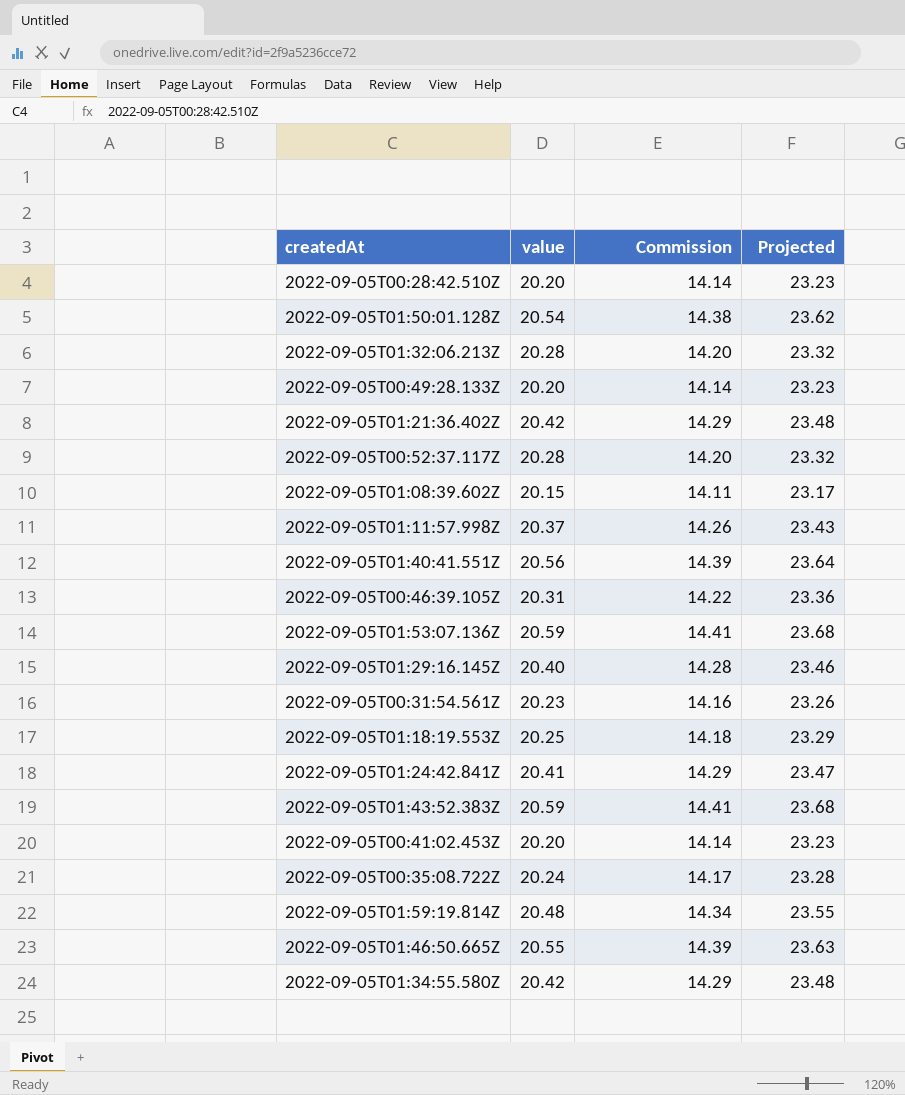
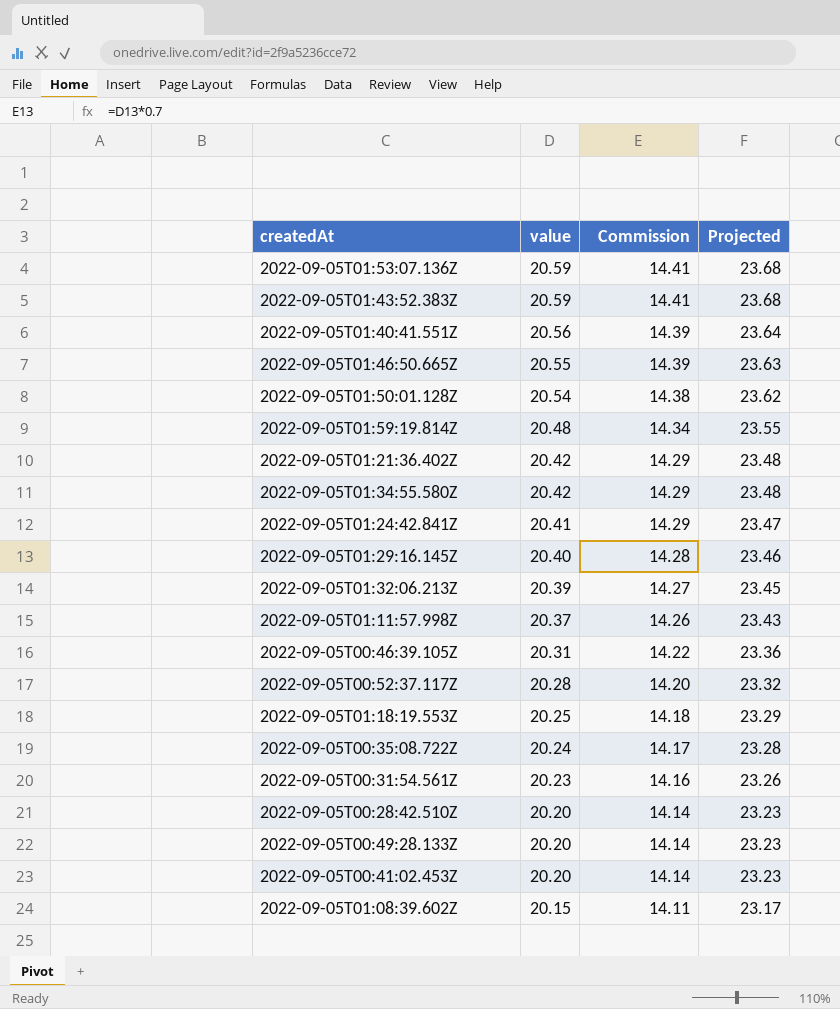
row order: none -> value descending
2022-09-05T01:32:06.213Z | value: 20.28 -> 20.39
2022-09-05T01:32:06.213Z | Commission: 14.20 -> 14.27
2022-09-05T01:32:06.213Z | Projected: 23.32 -> 23.45

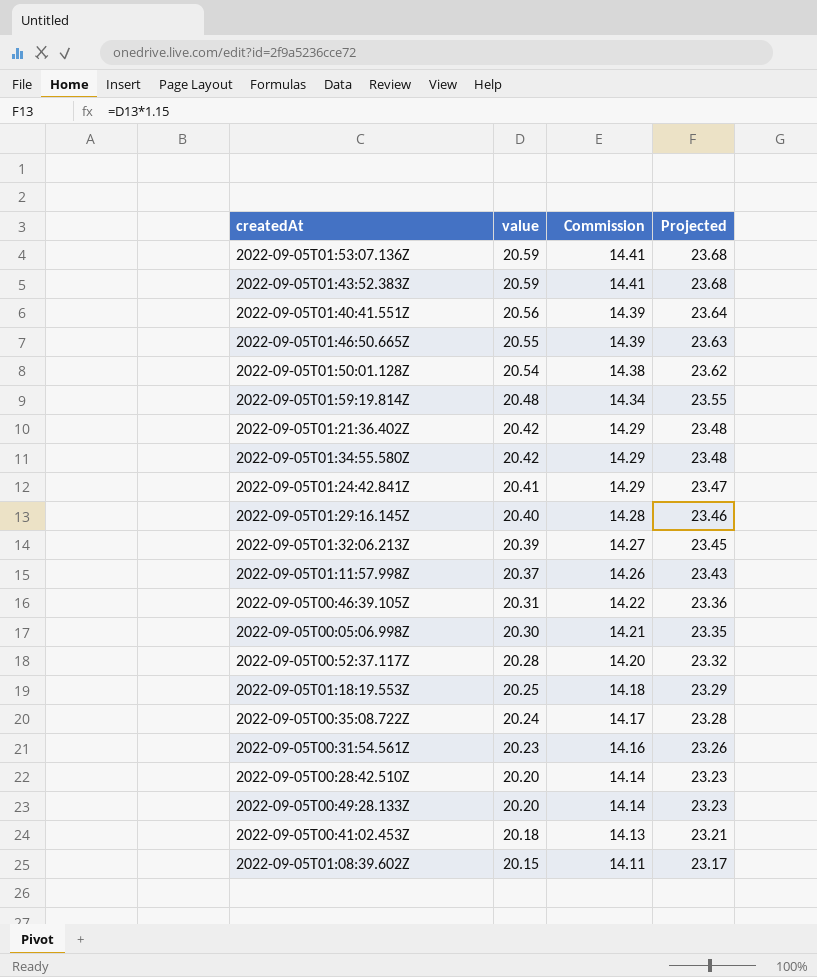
row 2022-09-05T00:05:06.998Z: none -> 20.30 | 14.21 | 23.35
2022-09-05T00:41:02.453Z | value: 20.20 -> 20.18
2022-09-05T00:41:02.453Z | Commission: 14.14 -> 14.13
2022-09-05T00:41:02.453Z | Projected: 23.23 -> 23.21

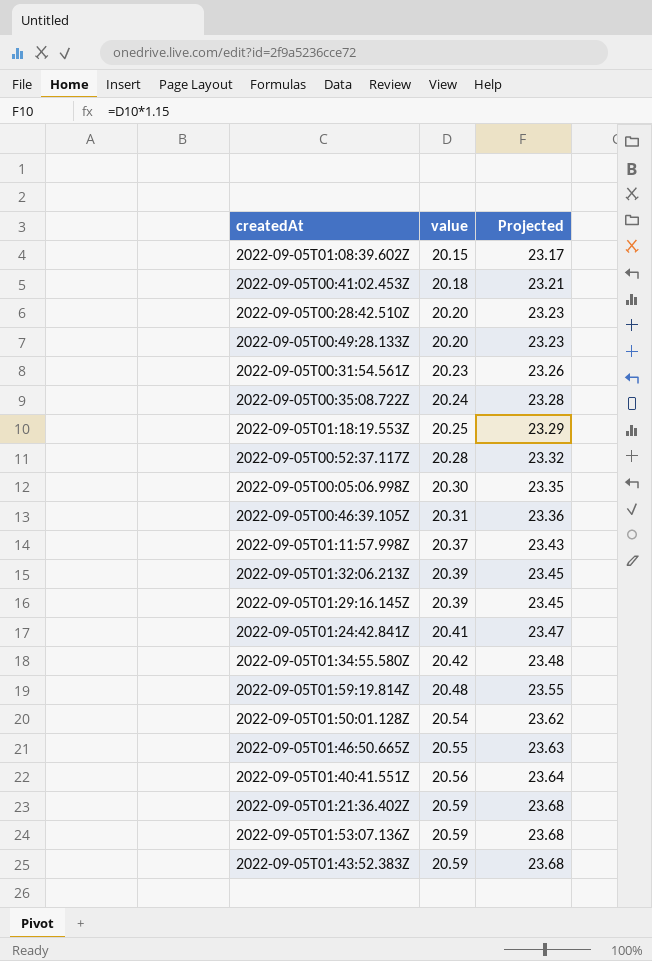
row order: value descending -> value ascending
column Commission | formula: [value] * 0.7 -> none
2022-09-05T01:29:16.145Z | value: 20.40 -> 20.39
2022-09-05T01:29:16.145Z | Projected: 23.46 -> 23.45
2022-09-05T01:21:36.402Z | value: 20.42 -> 20.59
2022-09-05T01:21:36.402Z | Projected: 23.48 -> 23.68

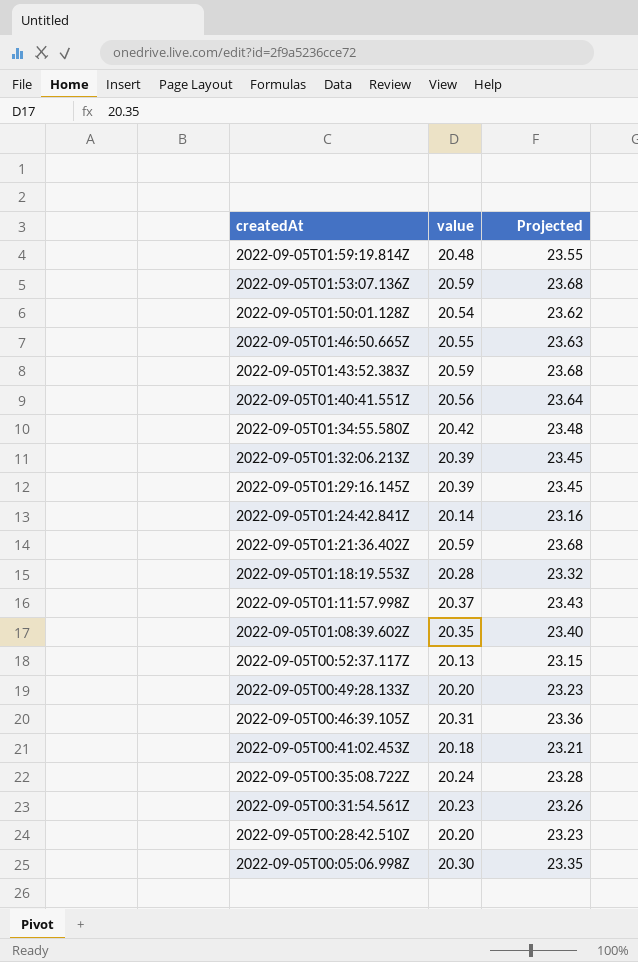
row order: value ascending -> createdAt descending
2022-09-05T01:24:42.841Z | value: 20.41 -> 20.14
2022-09-05T01:24:42.841Z | Projected: 23.47 -> 23.16
2022-09-05T01:18:19.553Z | value: 20.25 -> 20.28
2022-09-05T01:18:19.553Z | Projected: 23.29 -> 23.32
2022-09-05T01:08:39.602Z | value: 20.15 -> 20.35
2022-09-05T01:08:39.602Z | Projected: 23.17 -> 23.40
2022-09-05T00:52:37.117Z | value: 20.28 -> 20.13
2022-09-05T00:52:37.117Z | Projected: 23.32 -> 23.15

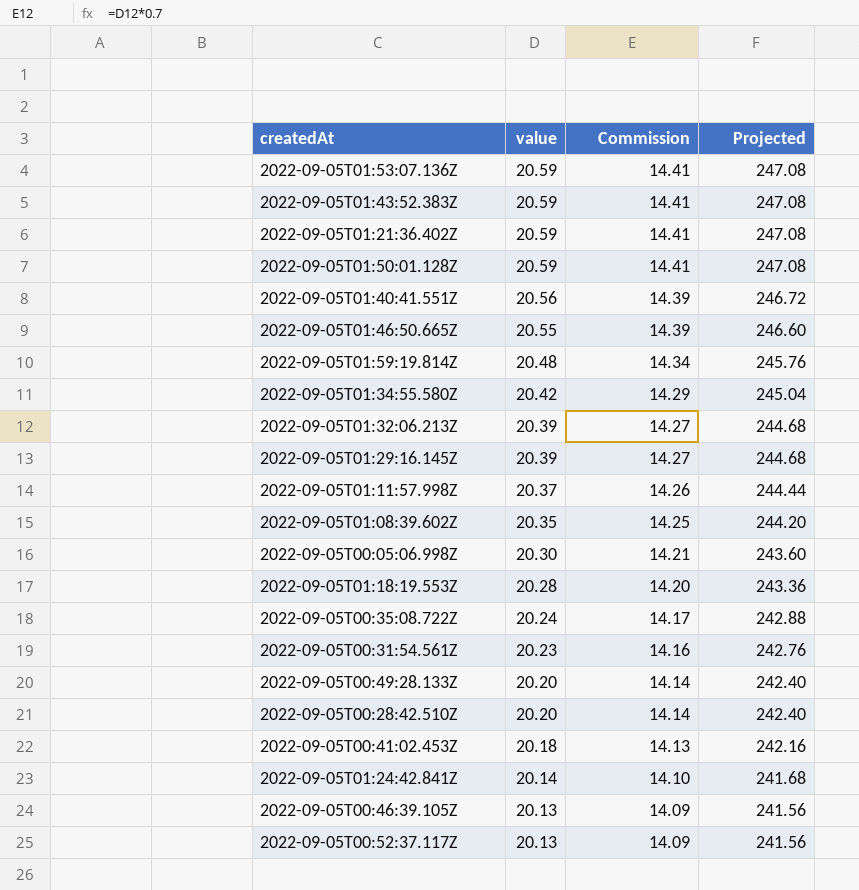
row order: createdAt descending -> value descending
column Commission | formula: none -> [value] * 0.7
column Projected | formula: [value] * 1.15 -> [value] * 12
2022-09-05T01:50:01.128Z | value: 20.54 -> 20.59
2022-09-05T00:46:39.105Z | value: 20.31 -> 20.13

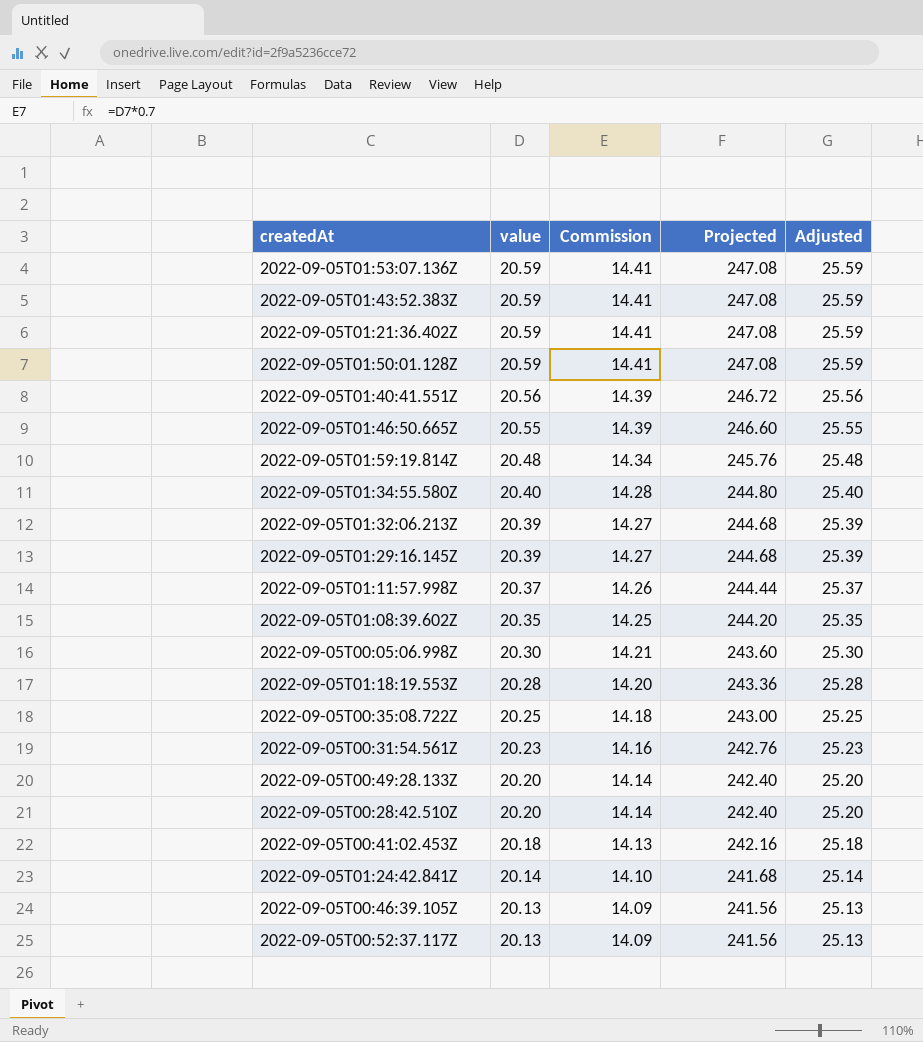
column Adjusted | formula: none -> [value] + 5
2022-09-05T01:34:55.580Z | value: 20.42 -> 20.40
2022-09-05T01:34:55.580Z | Commission: 14.29 -> 14.28
2022-09-05T01:34:55.580Z | Projected: 245.04 -> 244.80
2022-09-05T00:35:08.722Z | value: 20.24 -> 20.25
2022-09-05T00:35:08.722Z | Commission: 14.17 -> 14.18
2022-09-05T00:35:08.722Z | Projected: 242.88 -> 243.00

